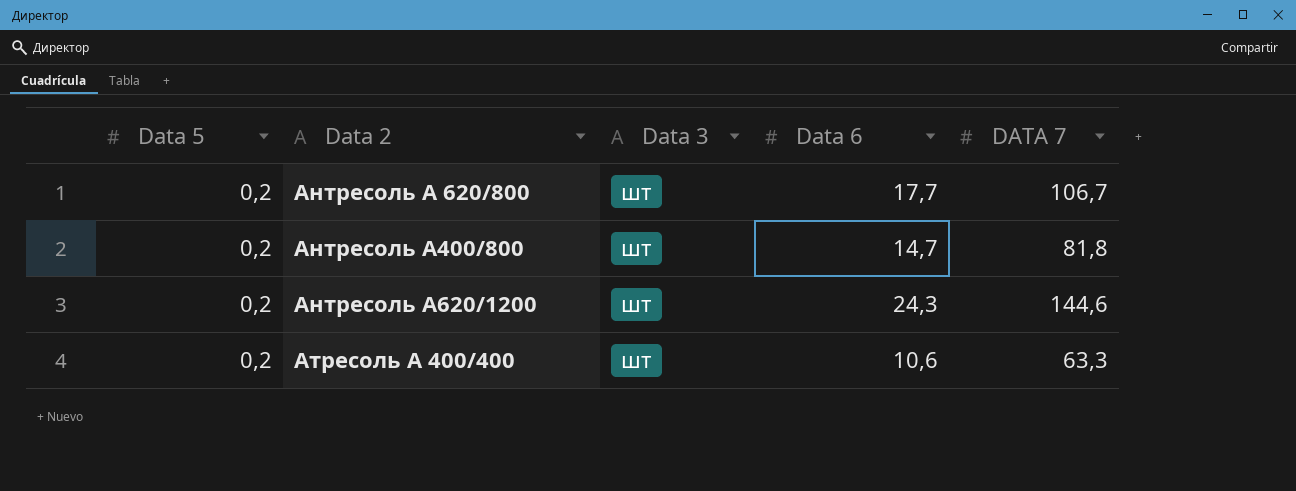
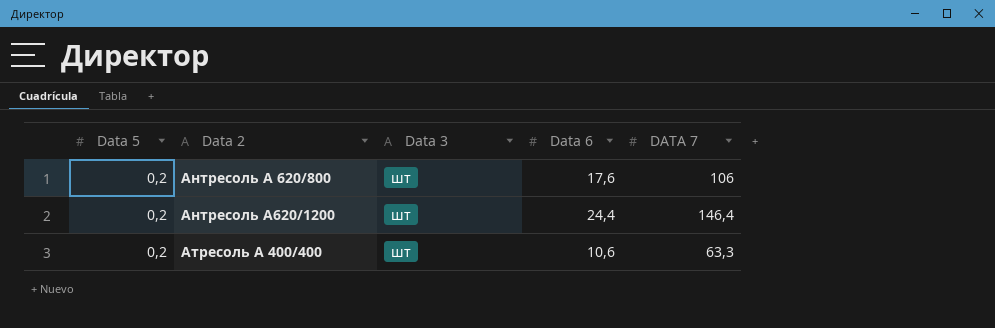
row Антресоль А400/800: 0,2 | шт | 14,7 | 81,8 -> none
Антресоль А 620/800 | Data 6: 17,7 -> 17,6
Антресоль А 620/800 | DATA 7: 106,7 -> 106
Антресоль А620/1200 | Data 6: 24,3 -> 24,4
Антресоль А620/1200 | DATA 7: 144,6 -> 146,4

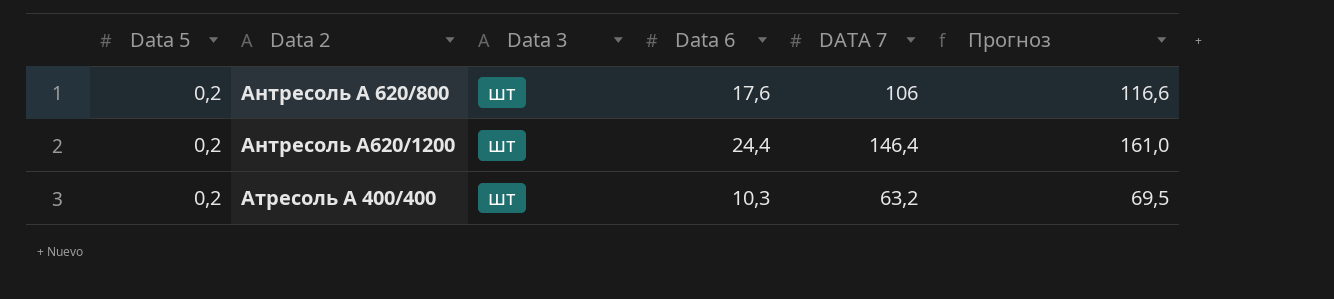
column Прогноз | formula: none -> [DATA 7] * 1,1
Атресоль А 400/400 | Data 6: 10,6 -> 10,3
Атресоль А 400/400 | DATA 7: 63,3 -> 63,2

